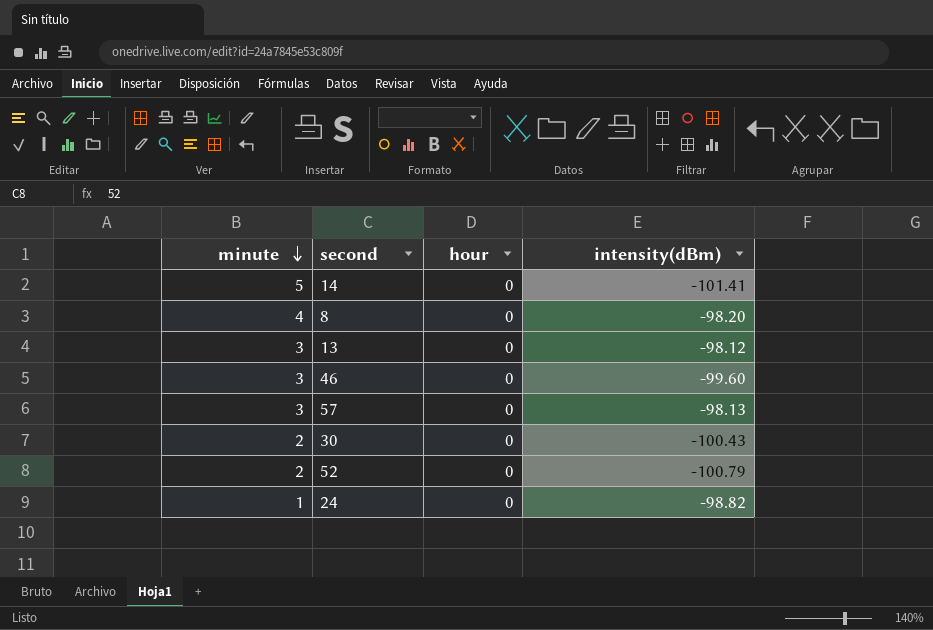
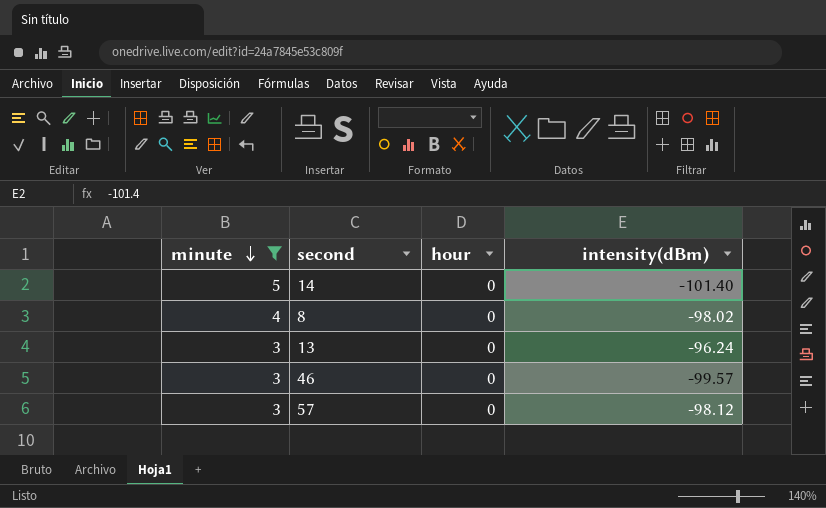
filter: none -> minute >= 3
14 | intensity(dBm): -101.41 -> -101.40
8 | intensity(dBm): -98.20 -> -98.02
13 | intensity(dBm): -98.12 -> -96.24
46 | intensity(dBm): -99.60 -> -99.57
57 | intensity(dBm): -98.13 -> -98.12

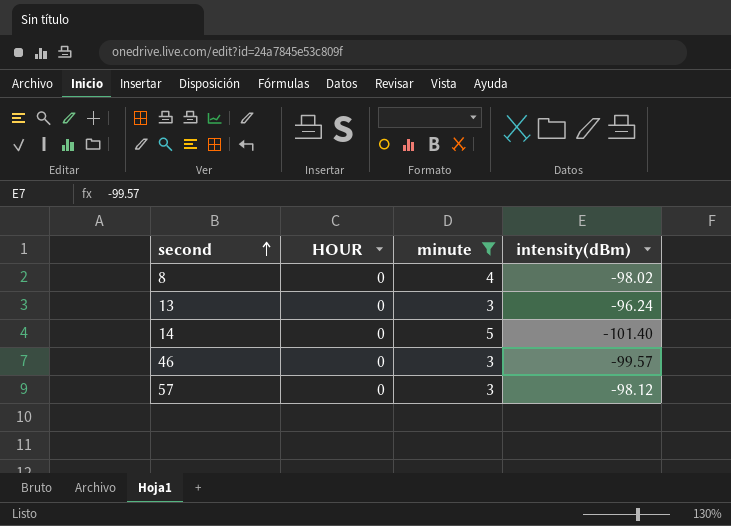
row order: minute descending -> second ascending
column name: hour -> HOUR
column minute | position: 1 -> 3

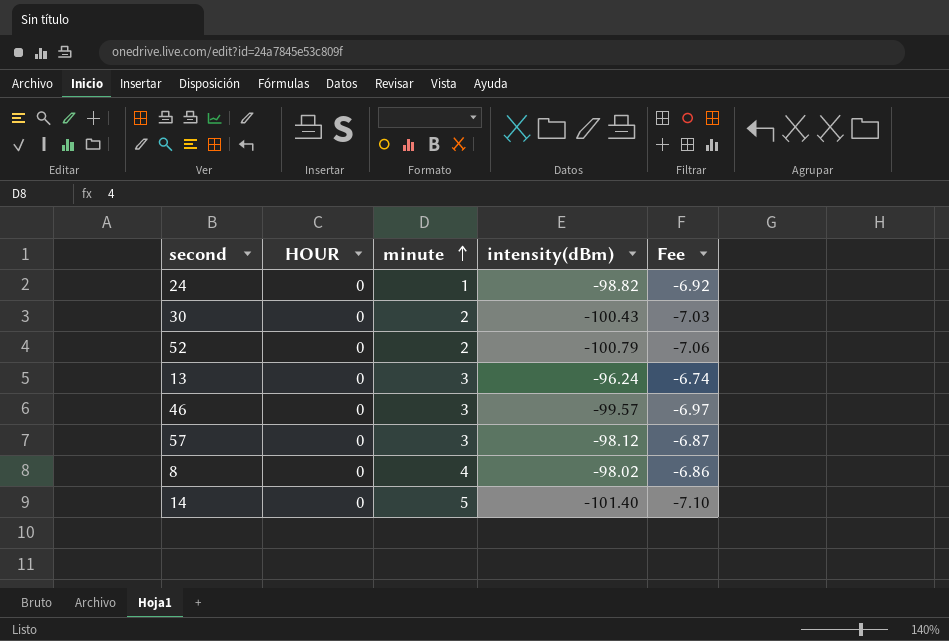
filter: minute >= 3 -> none
row order: second ascending -> minute ascending
column Fee | formula: none -> [intensity(dBm)] * 0.07

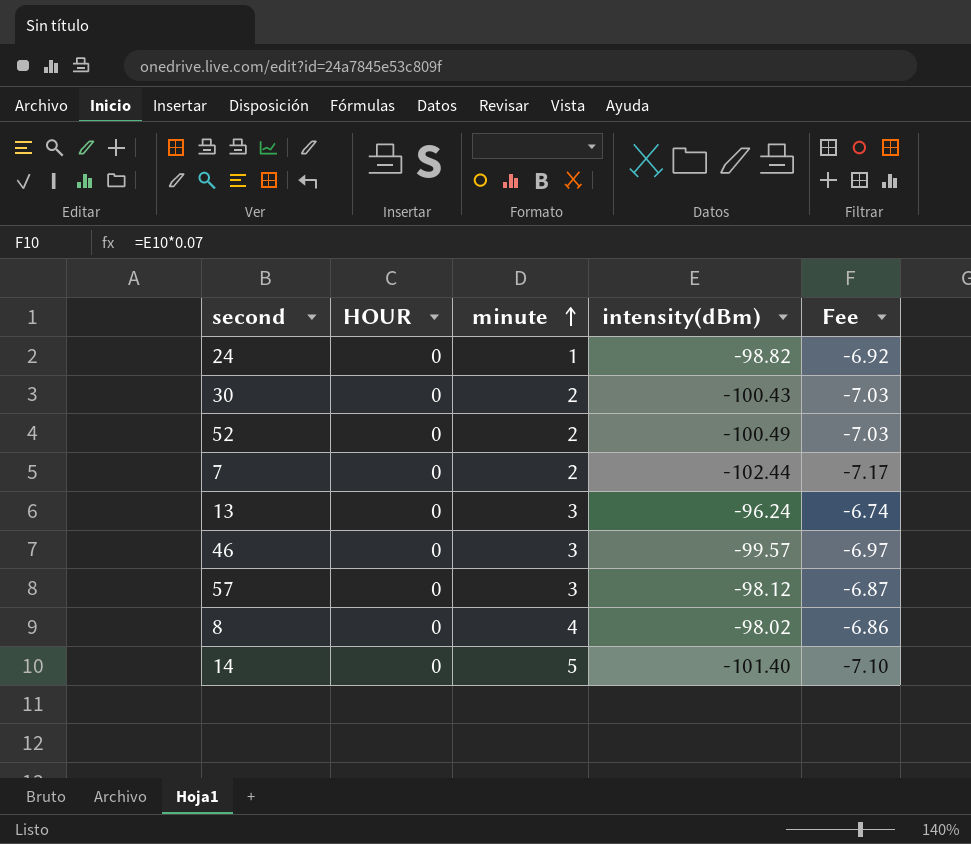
52 | intensity(dBm): -100.79 -> -100.49
52 | Fee: -7.06 -> -7.03
row 7: none -> 0 | 2 | -102.44 | -7.17

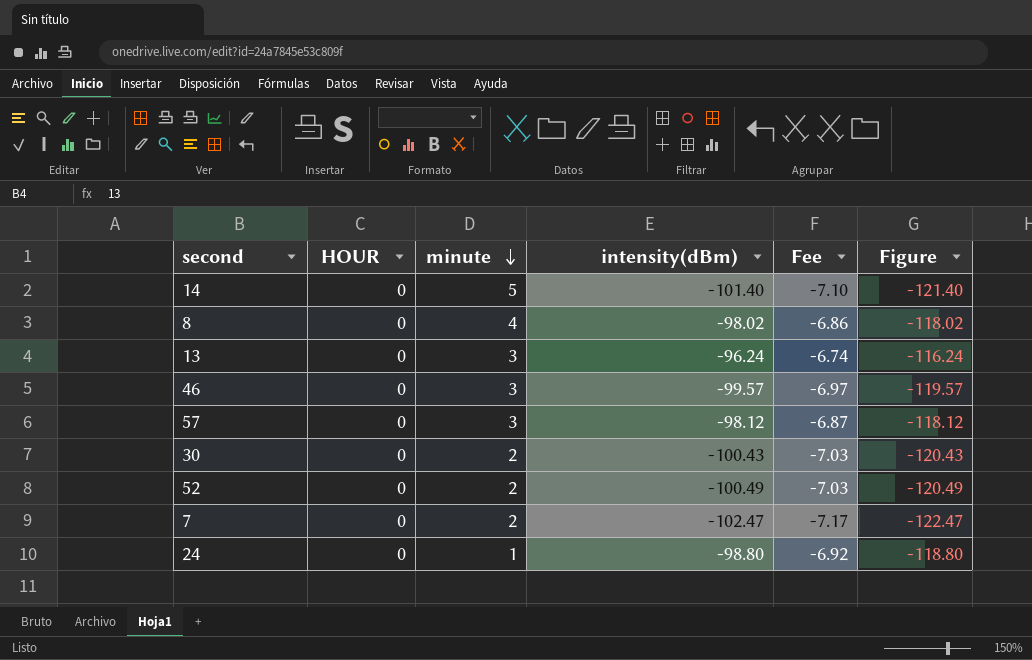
row order: minute ascending -> minute descending
column Figure | formula: none -> [intensity(dBm)] - 20
7 | intensity(dBm): -102.44 -> -102.47
24 | intensity(dBm): -98.82 -> -98.80

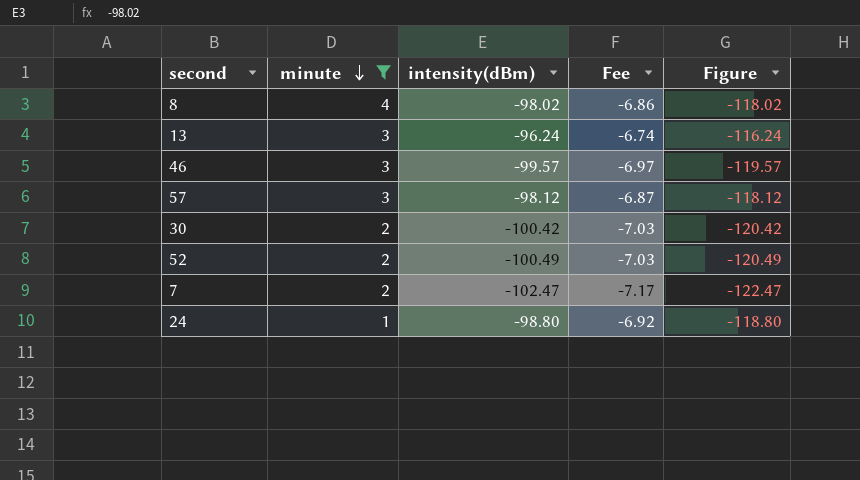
filter: none -> minute != 5
column HOUR | position: 2 -> none
30 | intensity(dBm): -100.43 -> -100.42
30 | Figure: -120.43 -> -120.42

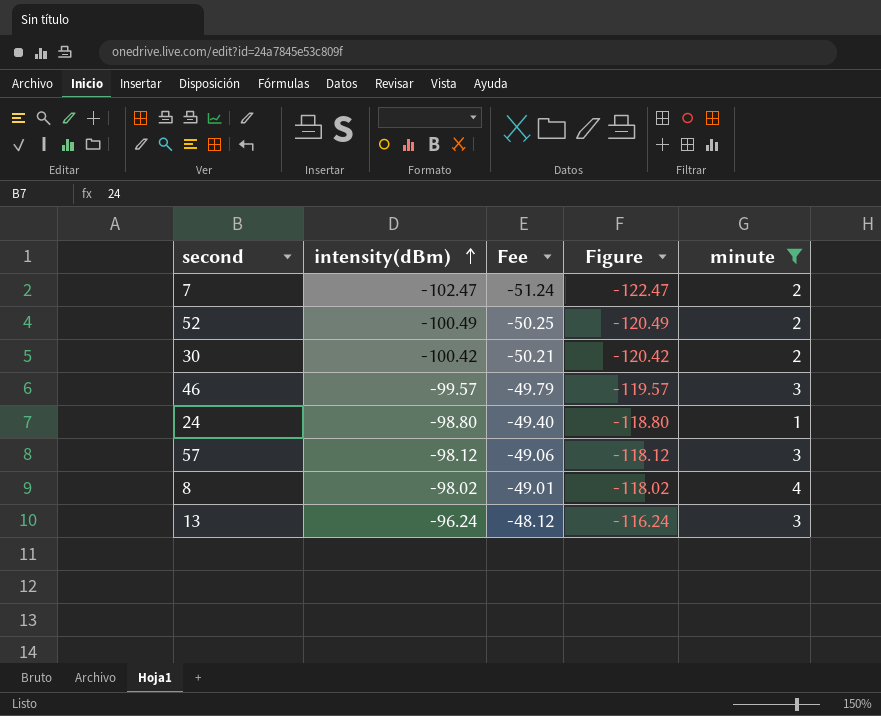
row order: minute descending -> intensity(dBm) ascending
column Fee | formula: [intensity(dBm)] * 0.07 -> [intensity(dBm)] * 0.5
column minute | position: 2 -> 5

